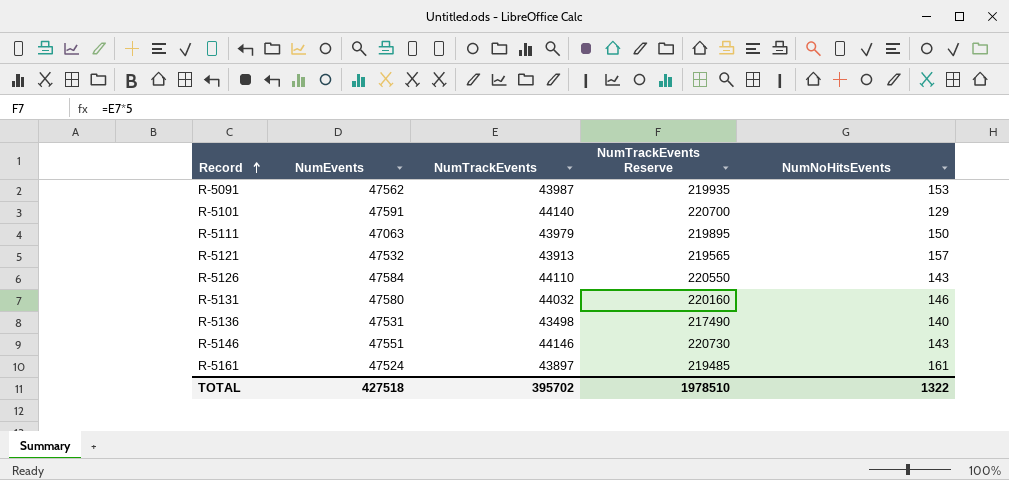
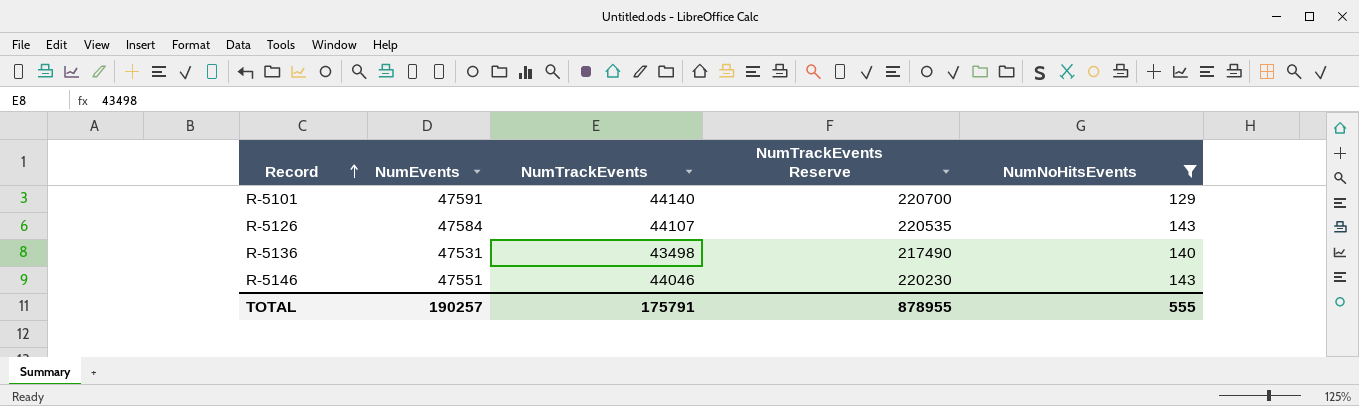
filter: none -> NumNoHitsEvents <= 143
R-5126 | NumTrackEvents: 44110 -> 44107
R-5126 | NumTrackEvents Reserve: 220550 -> 220535
R-5146 | NumTrackEvents: 44146 -> 44046
R-5146 | NumTrackEvents Reserve: 220730 -> 220230
TOTAL | NumEvents: 427518 -> 190257
TOTAL | NumTrackEvents: 395702 -> 175791
TOTAL | NumTrackEvents Reserve: 1978510 -> 878955
TOTAL | NumNoHitsEvents: 1322 -> 555

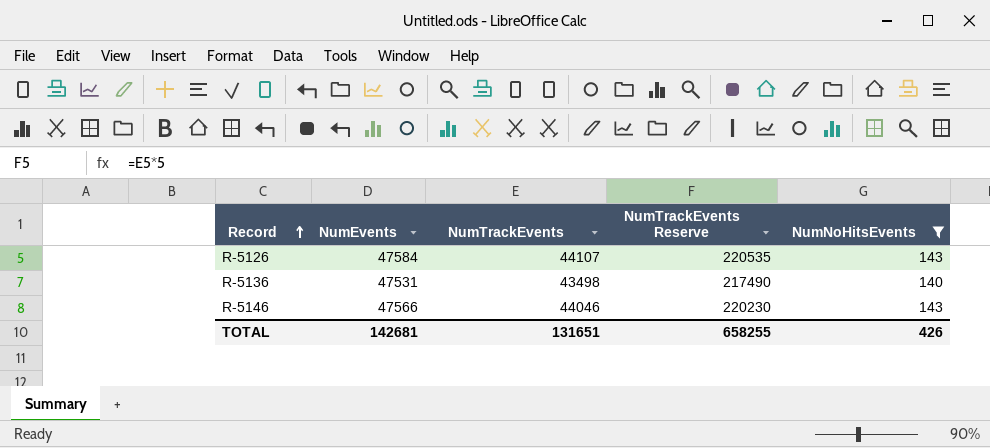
row R-5101: 47591 | 44140 | 220700 | 129 -> none
R-5146 | NumEvents: 47551 -> 47566
TOTAL | NumEvents: 190257 -> 142681
TOTAL | NumTrackEvents: 175791 -> 131651
TOTAL | NumTrackEvents Reserve: 878955 -> 658255
TOTAL | NumNoHitsEvents: 555 -> 426

